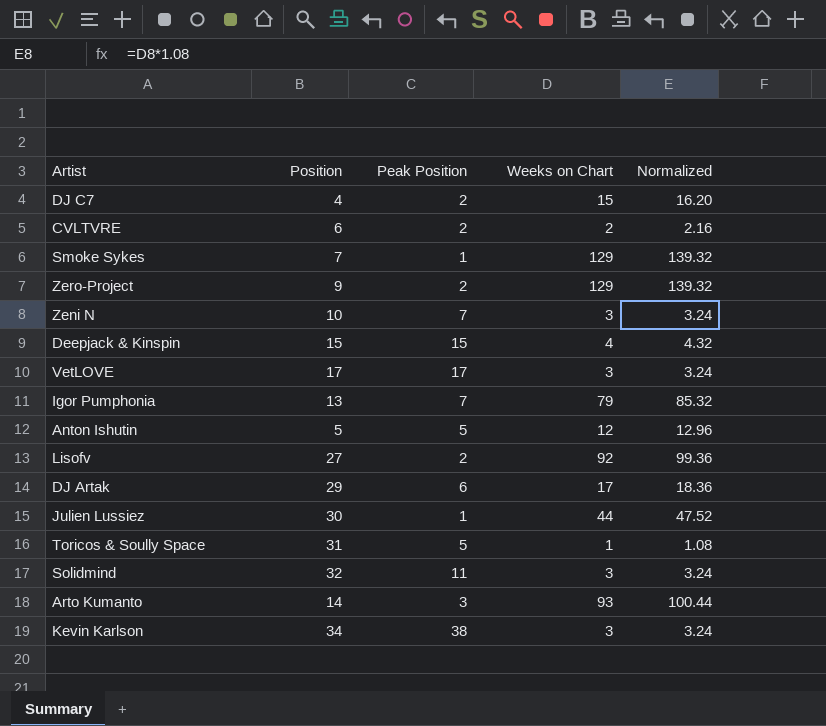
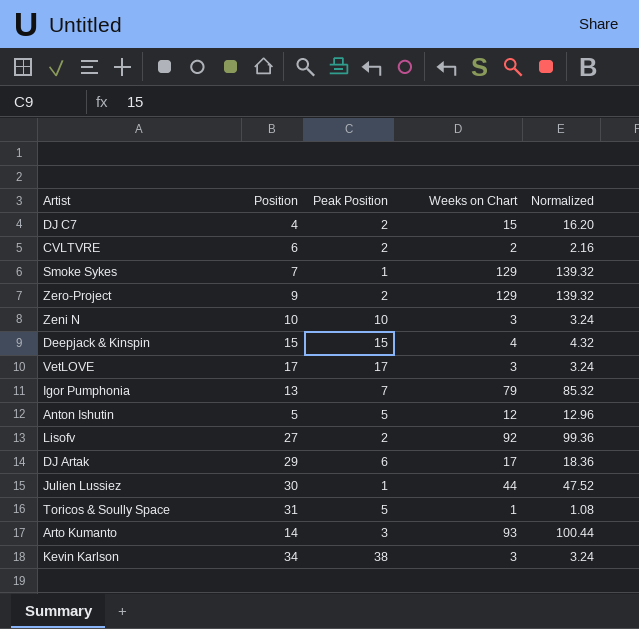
row Solidmind: 32 | 11 | 3 | 3.24 -> none
Zeni N | Peak Position: 7 -> 10

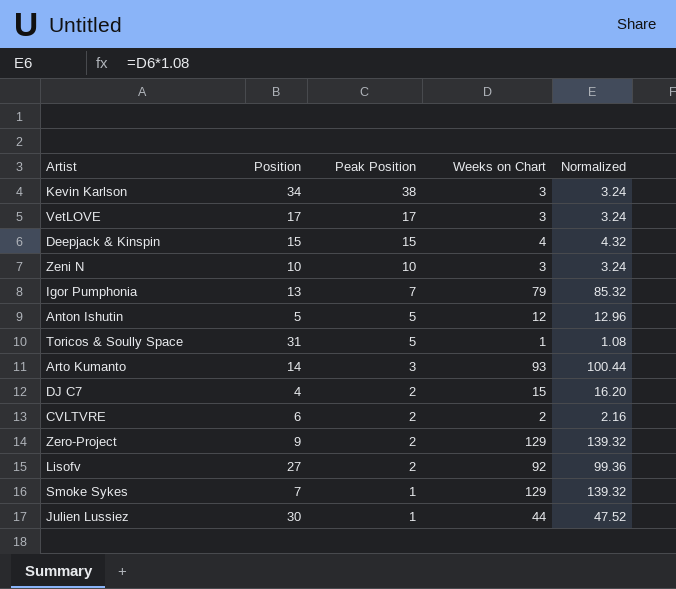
row order: none -> Peak Position descending
row DJ Artak: 29 | 6 | 17 | 18.36 -> none

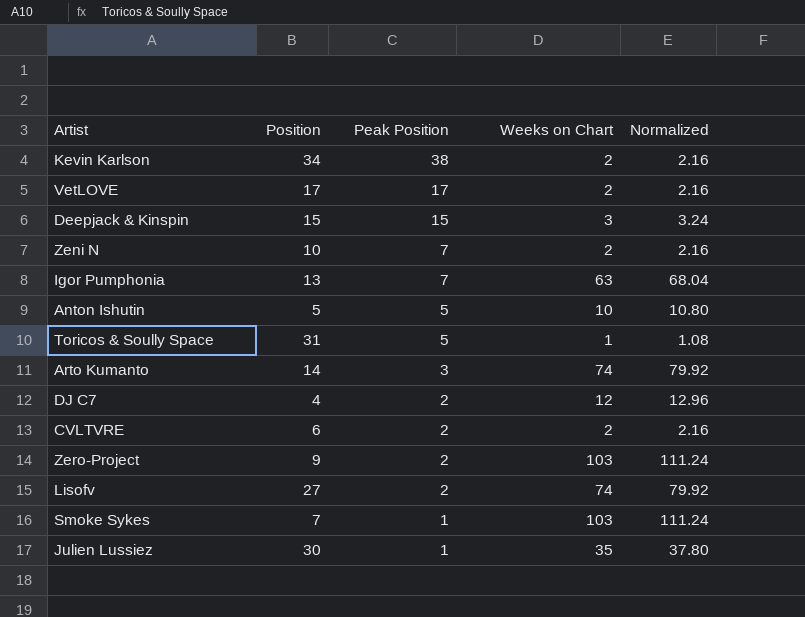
Kevin Karlson | Weeks on Chart: 3 -> 2
Kevin Karlson | Normalized: 3.24 -> 2.16
VetLOVE | Weeks on Chart: 3 -> 2
VetLOVE | Normalized: 3.24 -> 2.16
Deepjack & Kinspin | Weeks on Chart: 4 -> 3
Deepjack & Kinspin | Normalized: 4.32 -> 3.24
Zeni N | Peak Position: 10 -> 7
Zeni N | Weeks on Chart: 3 -> 2
Zeni N | Normalized: 3.24 -> 2.16
Igor Pumphonia | Weeks on Chart: 79 -> 63
Igor Pumphonia | Normalized: 85.32 -> 68.04
Anton Ishutin | Weeks on Chart: 12 -> 10
Anton Ishutin | Normalized: 12.96 -> 10.80
Arto Kumanto | Weeks on Chart: 93 -> 74
Arto Kumanto | Normalized: 100.44 -> 79.92
DJ C7 | Weeks on Chart: 15 -> 12
DJ C7 | Normalized: 16.20 -> 12.96
Zero-Project | Weeks on Chart: 129 -> 103
Zero-Project | Normalized: 139.32 -> 111.24
Lisofv | Weeks on Chart: 92 -> 74
Lisofv | Normalized: 99.36 -> 79.92
Smoke Sykes | Weeks on Chart: 129 -> 103
Smoke Sykes | Normalized: 139.32 -> 111.24
Julien Lussiez | Weeks on Chart: 44 -> 35
Julien Lussiez | Normalized: 47.52 -> 37.80

